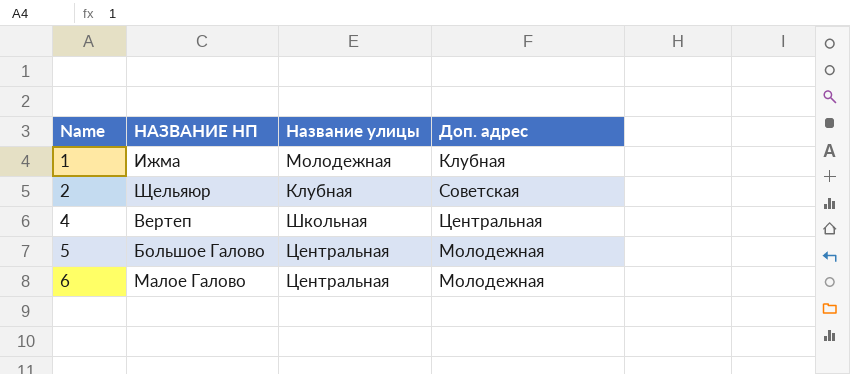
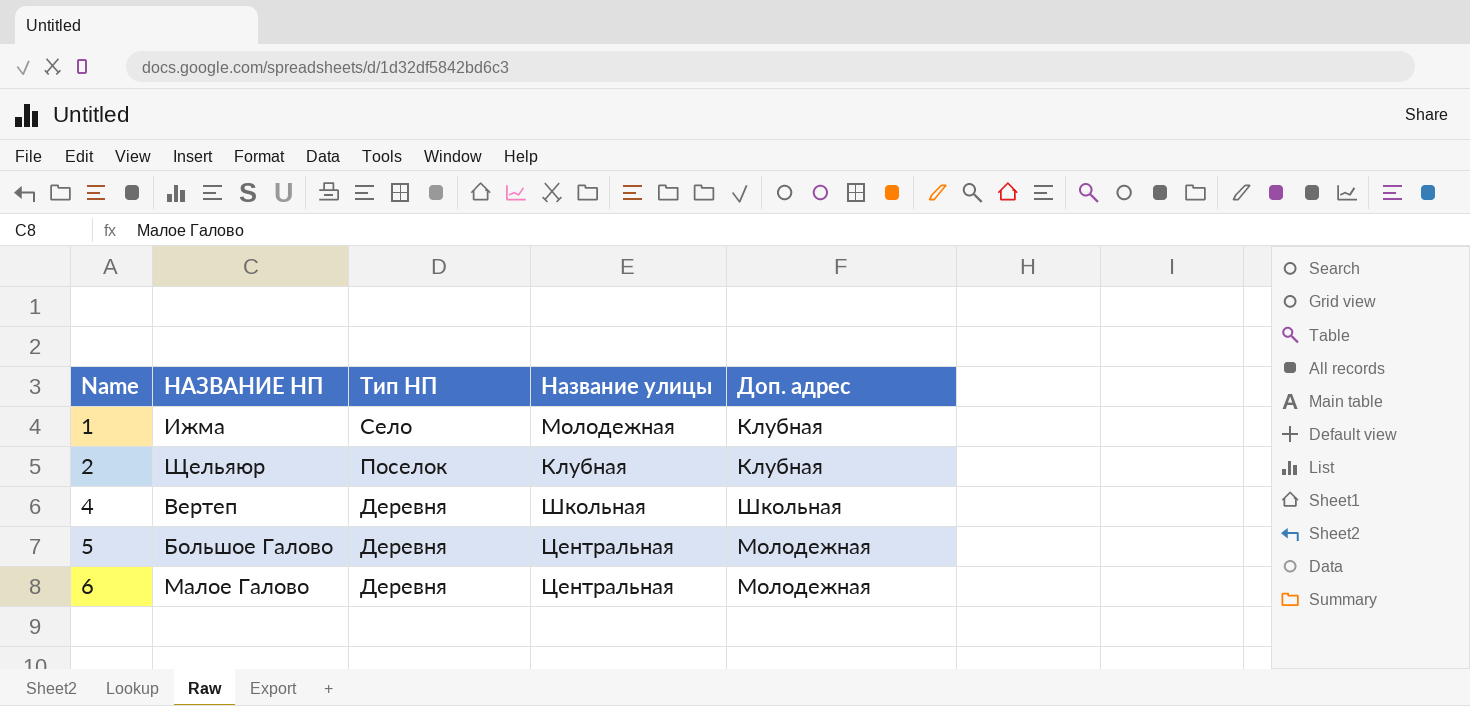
column Тип НП | position: none -> 3
2 | Доп. адрес: Советская -> Клубная
4 | Доп. адрес: Центральная -> Школьная

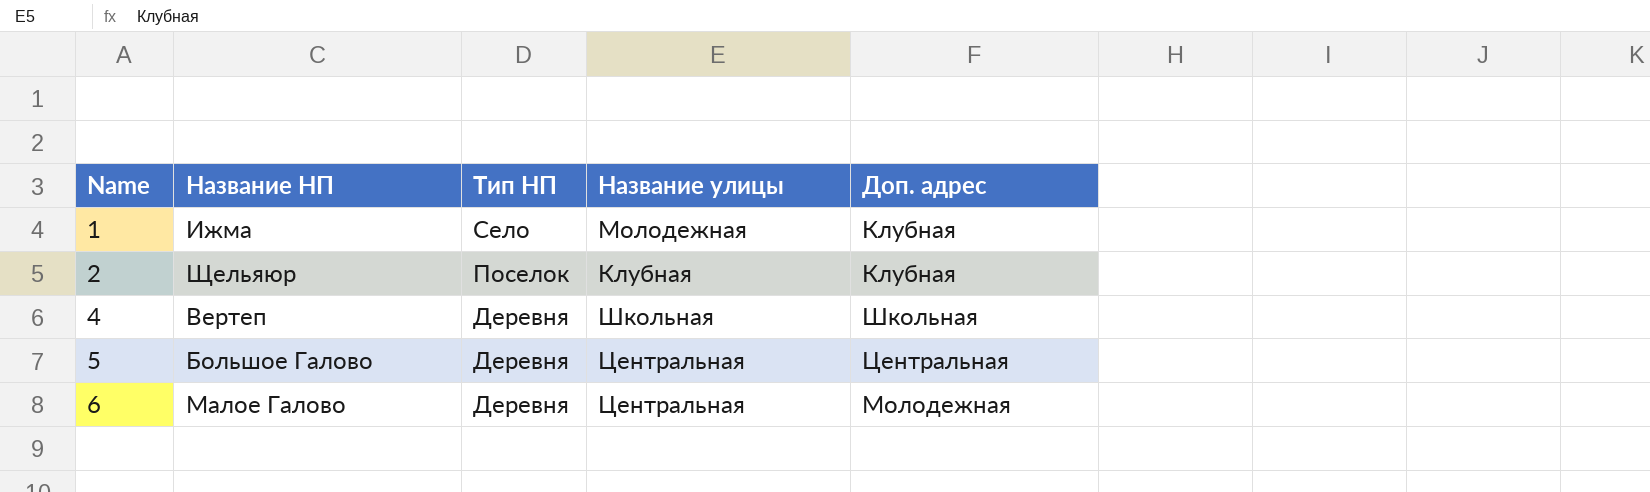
column name: НАЗВАНИЕ НП -> Название НП
5 | Доп. адрес: Молодежная -> Центральная

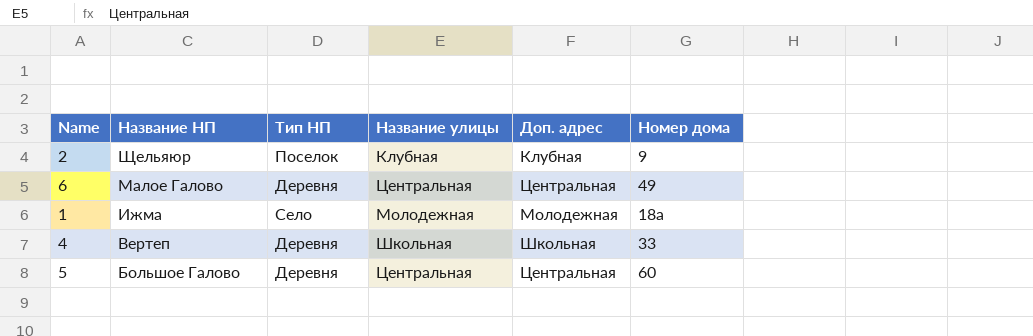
row order: Name ascending -> Название НП descending
column Номер дома | position: none -> 6
6 | Доп. адрес: Молодежная -> Центральная
1 | Доп. адрес: Клубная -> Молодежная

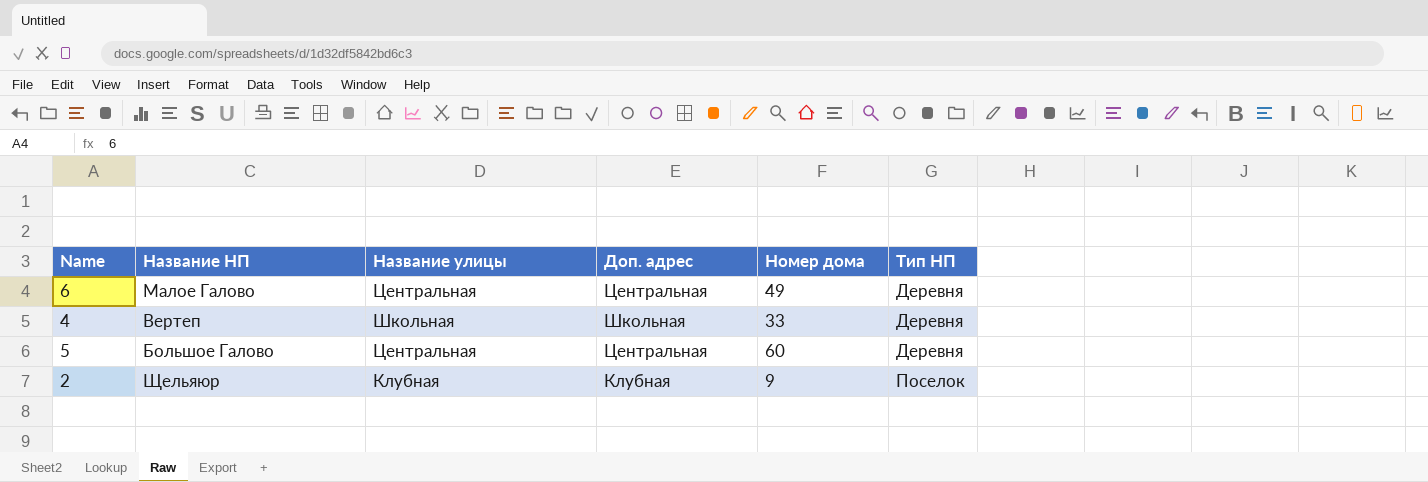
row order: Название НП descending -> Тип НП ascending
column Тип НП | position: 3 -> 6
row 1: Ижма | Село | Молодежная | Молодежная | 18а -> none

